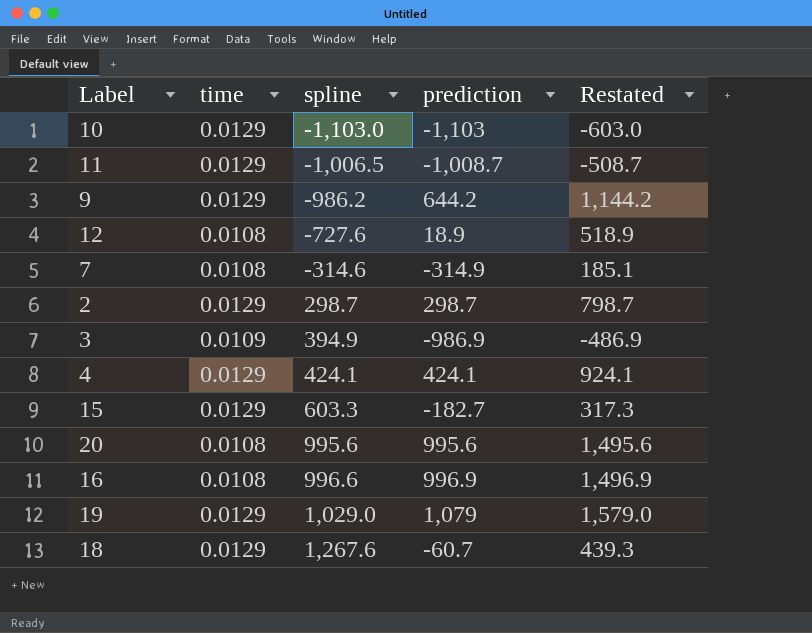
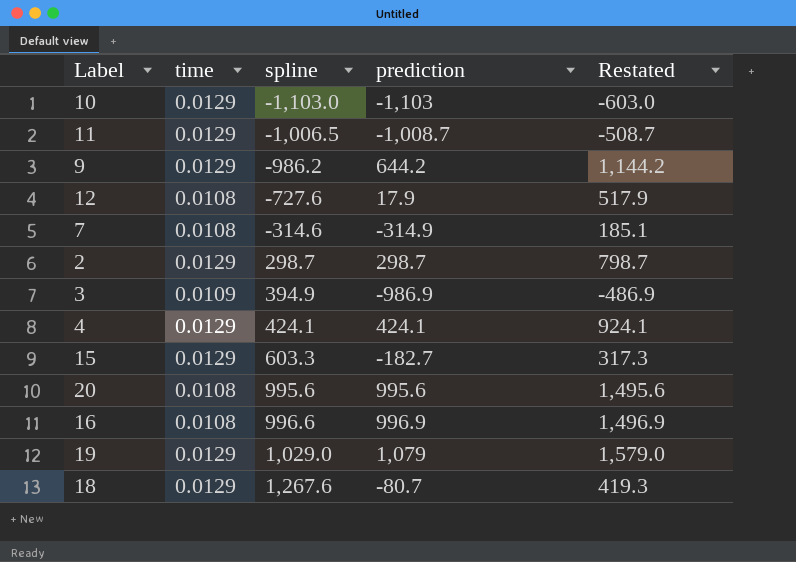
12 | prediction: 18.9 -> 17.9
12 | Restated: 518.9 -> 517.9
18 | prediction: -60.7 -> -80.7
18 | Restated: 439.3 -> 419.3

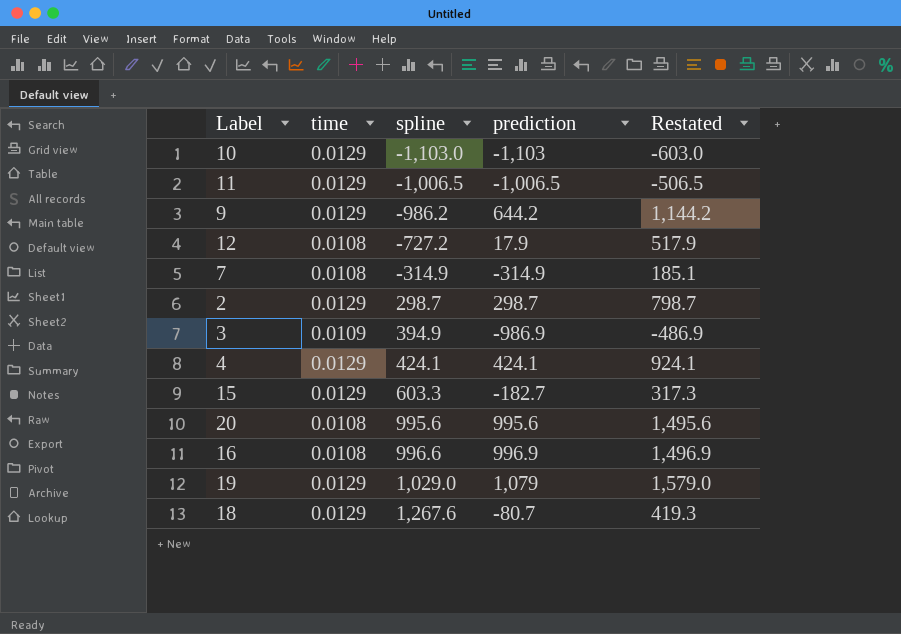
11 | prediction: -1,008.7 -> -1,006.5
11 | Restated: -508.7 -> -506.5
12 | spline: -727.6 -> -727.2
7 | spline: -314.6 -> -314.9

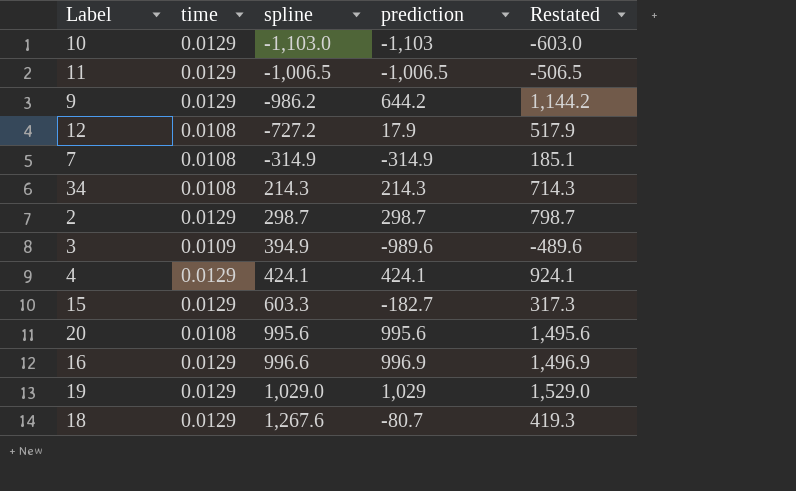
row 34: none -> 0.0108 | 214.3 | 214.3 | 714.3
3 | prediction: -986.9 -> -989.6
3 | Restated: -486.9 -> -489.6
16 | time: 0.0108 -> 0.0129
19 | prediction: 1,079 -> 1,029
19 | Restated: 1,579.0 -> 1,529.0

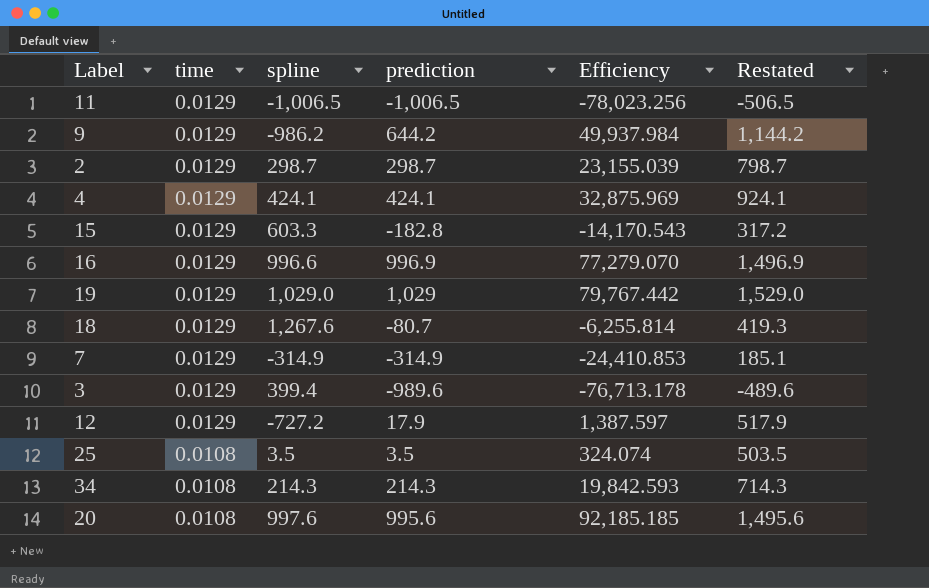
row order: spline ascending -> time descending
column Efficiency | formula: none -> [prediction] / [time]
row 10: 0.0129 | -1,103.0 | -1,103 | -603.0 -> none
15 | prediction: -182.7 -> -182.8
15 | Restated: 317.3 -> 317.2
7 | time: 0.0108 -> 0.0129
3 | time: 0.0109 -> 0.0129
3 | spline: 394.9 -> 399.4
12 | time: 0.0108 -> 0.0129
row 25: none -> 0.0108 | 3.5 | 3.5 | 324.074 | 503.5
20 | spline: 995.6 -> 997.6

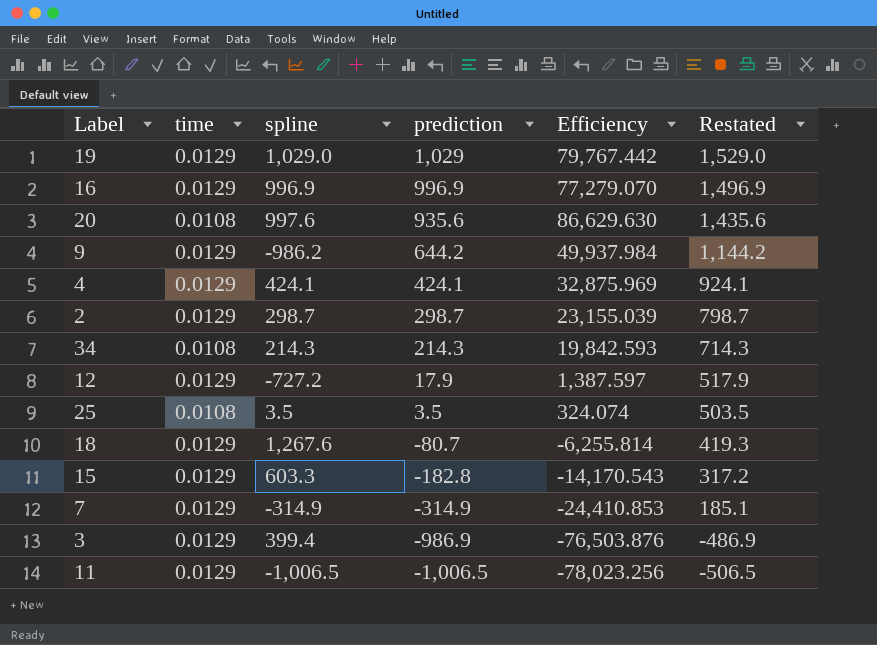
row order: time descending -> prediction descending
16 | spline: 996.6 -> 996.9
20 | prediction: 995.6 -> 935.6
20 | Efficiency: 92,185.185 -> 86,629.630
20 | Restated: 1,495.6 -> 1,435.6
3 | prediction: -989.6 -> -986.9
3 | Efficiency: -76,713.178 -> -76,503.876
3 | Restated: -489.6 -> -486.9

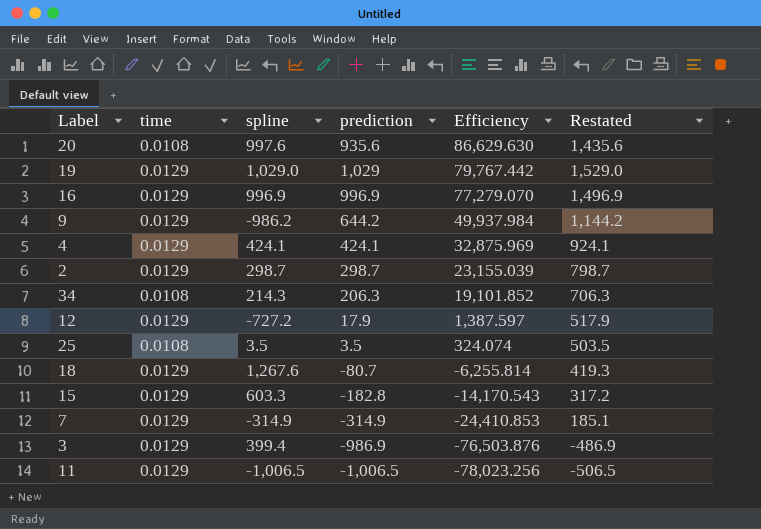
row order: prediction descending -> Efficiency descending
34 | prediction: 214.3 -> 206.3
34 | Efficiency: 19,842.593 -> 19,101.852
34 | Restated: 714.3 -> 706.3

